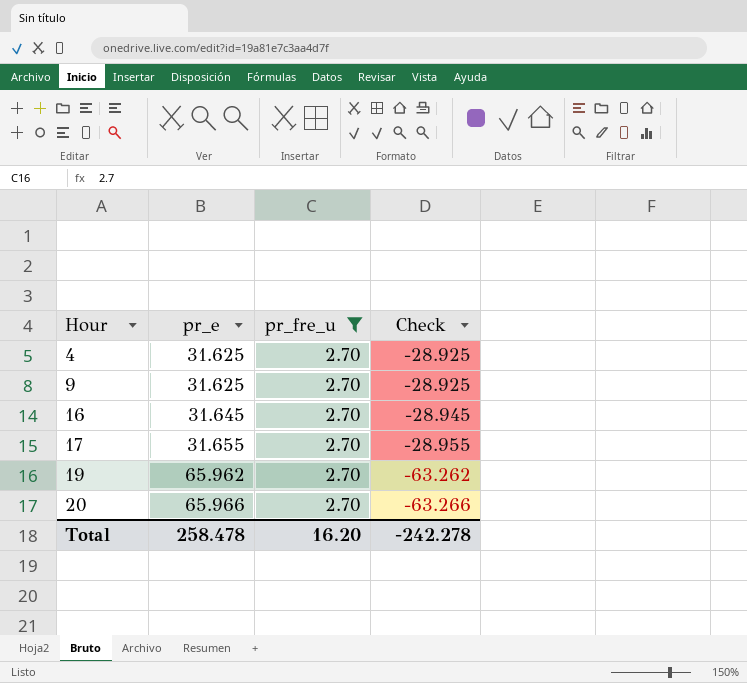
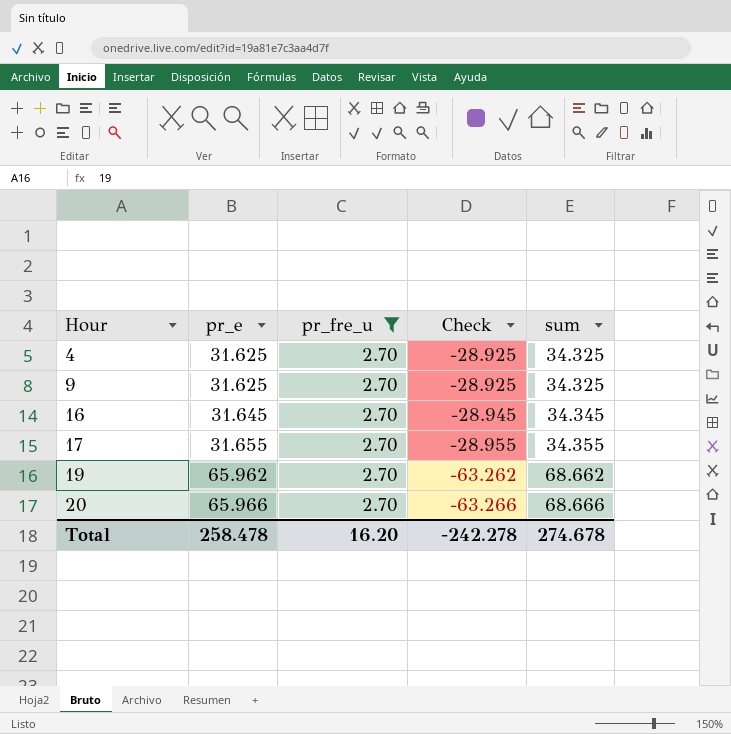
column sum | formula: none -> [pr_e] + [pr_fre_u]

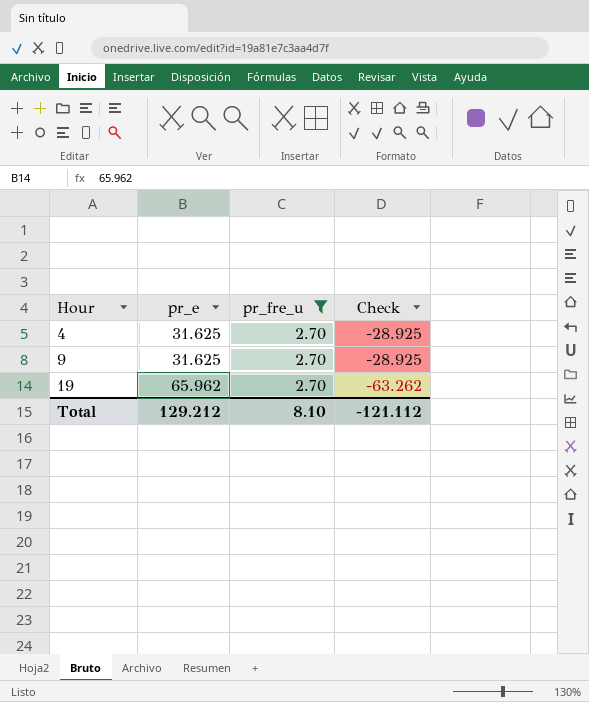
column sum | formula: [pr_e] + [pr_fre_u] -> none
row 16: 31.645 | 2.70 | -28.945 | 34.345 -> none
row 17: 31.655 | 2.70 | -28.955 | 34.355 -> none
row 20: 65.966 | 2.70 | -63.266 | 68.666 -> none
Total | pr_e: 258.478 -> 129.212
Total | pr_fre_u: 16.20 -> 8.10
Total | Check: -242.278 -> -121.112

